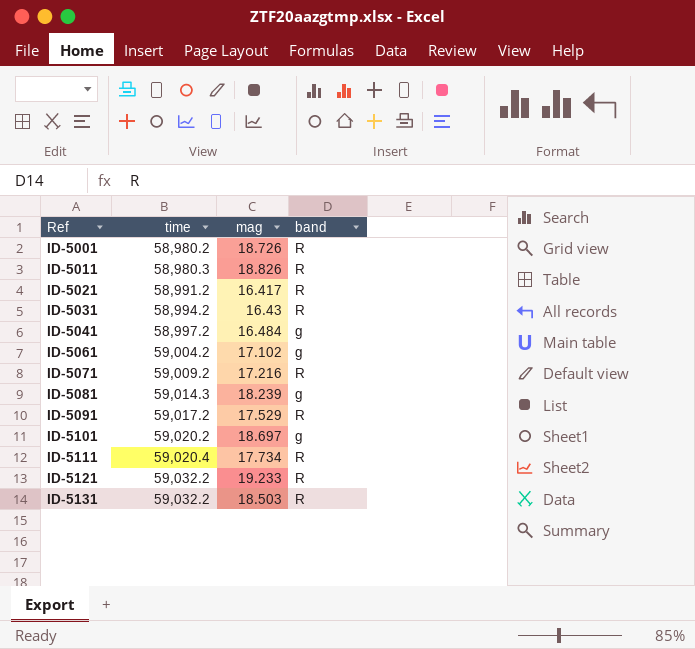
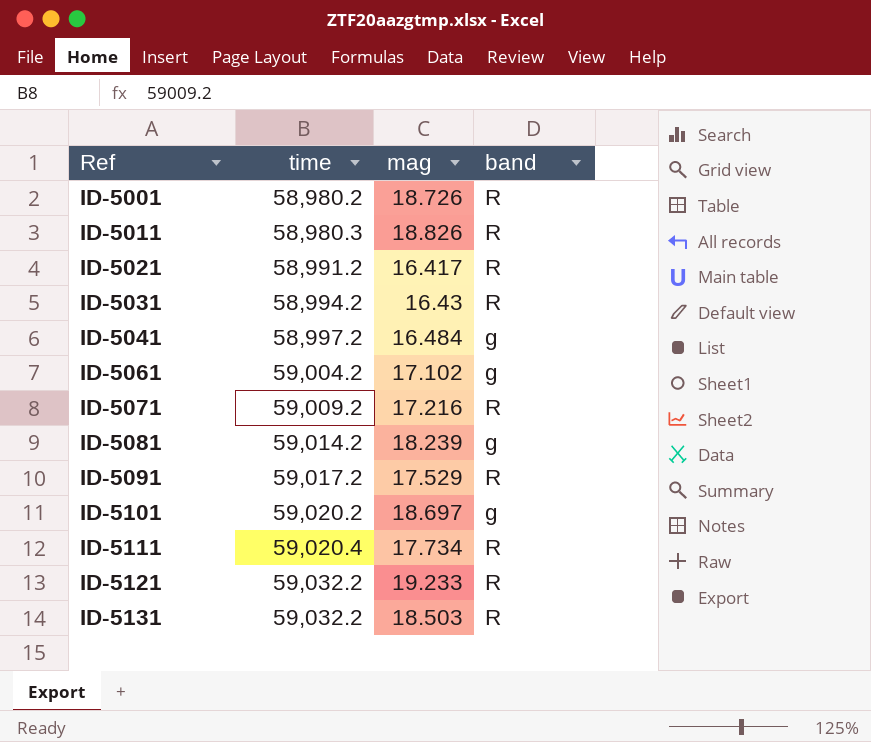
ID-5081 | time: 59,014.3 -> 59,014.2

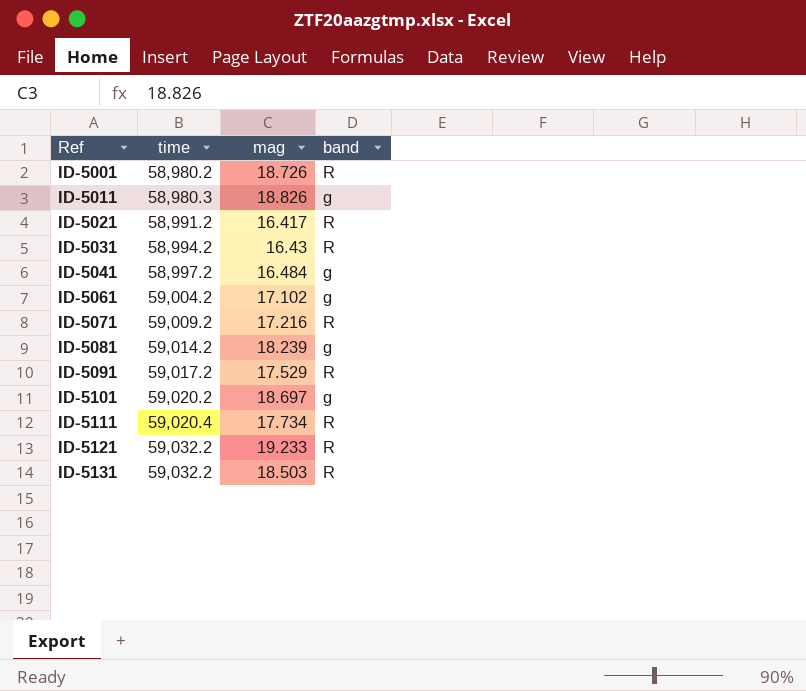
ID-5011 | band: R -> g

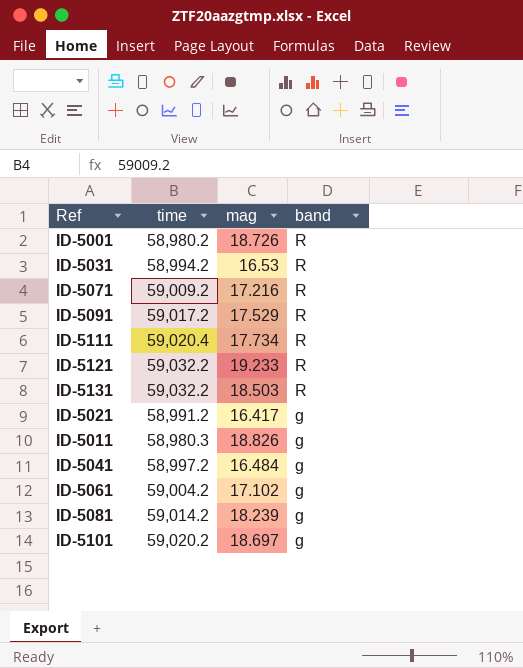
row order: Ref ascending -> band descending
ID-5031 | mag: 16.43 -> 16.53
ID-5021 | band: R -> g

